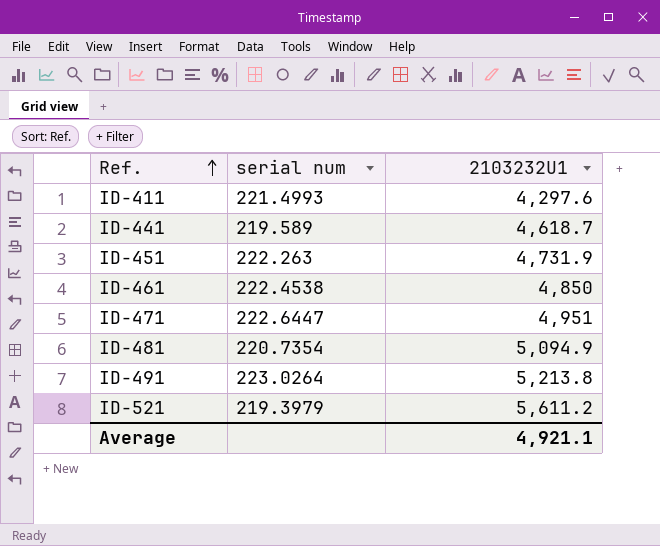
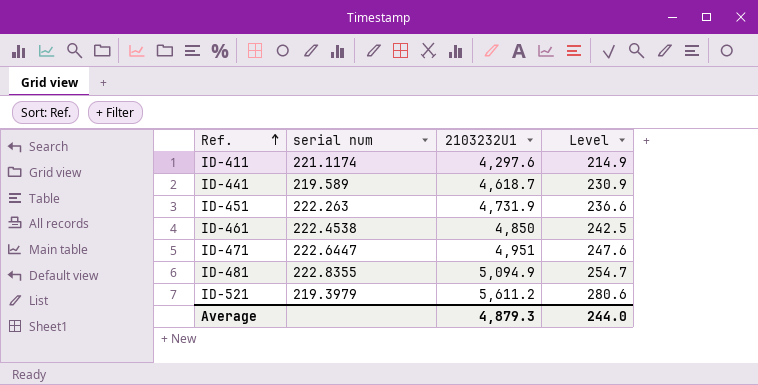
column Level | formula: none -> [2103232U1] * 0.05
row ID-491: 223.0264 | 5,213.8 -> none
ID-411 | serial num: 221.4993 -> 221.1174
ID-481 | serial num: 220.7354 -> 222.8355
Average | 2103232U1: 4,921.1 -> 4,879.3

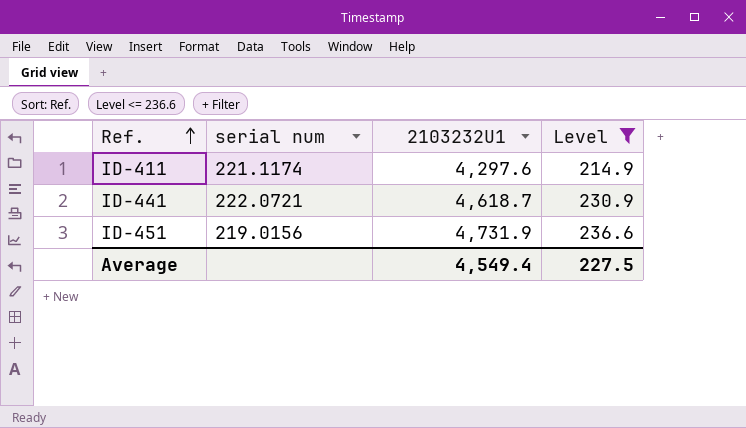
filter: none -> Level <= 236.6
ID-441 | serial num: 219.589 -> 222.0721
ID-451 | serial num: 222.263 -> 219.0156
Average | 2103232U1: 4,879.3 -> 4,549.4
Average | Level: 244.0 -> 227.5

